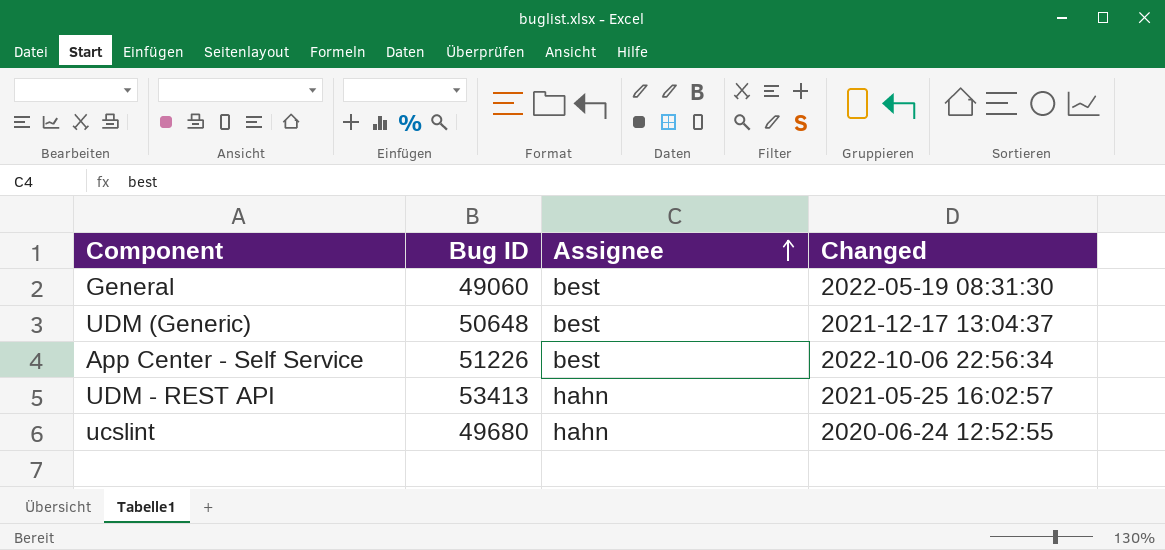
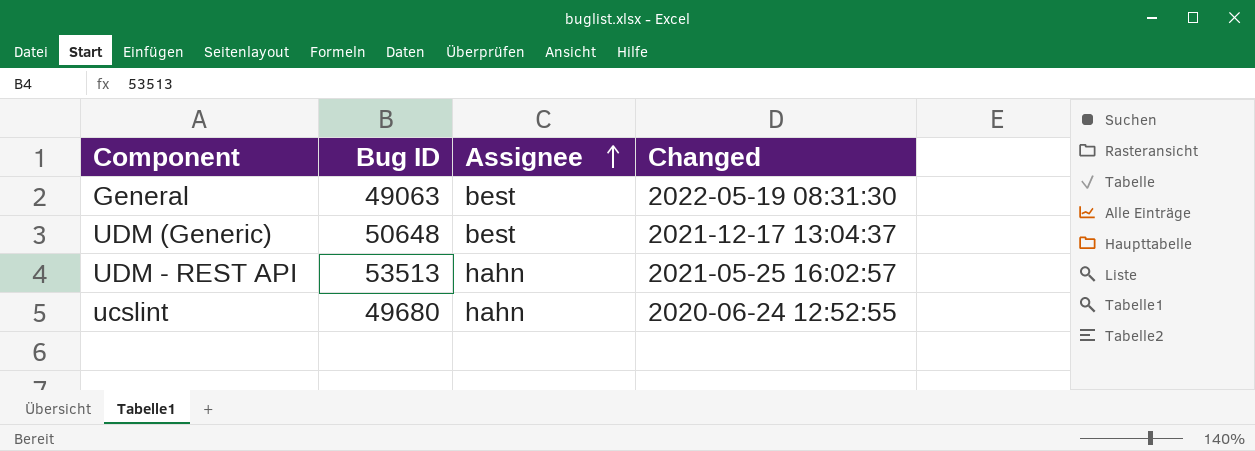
row App Center - Self Service: 51226 | best | 2022-10-06 22:56:34 -> none
General | Bug ID: 49060 -> 49063
UDM - REST API | Bug ID: 53413 -> 53513

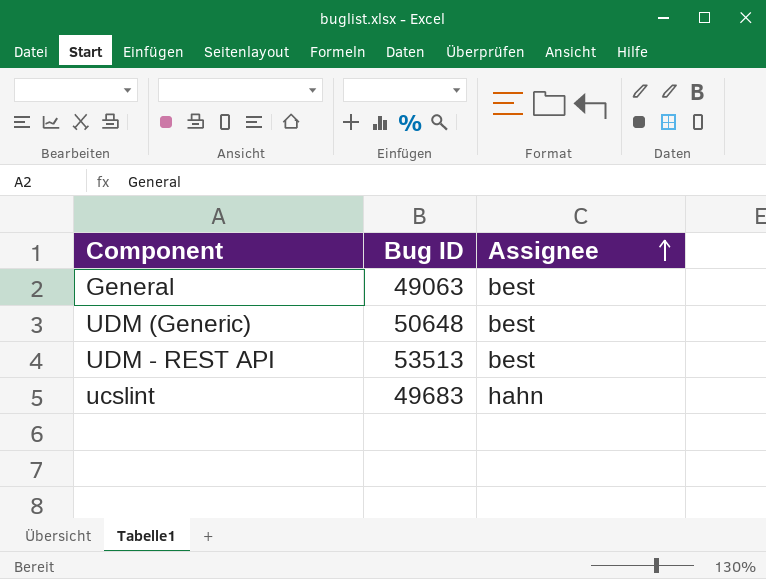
column Changed | position: 4 -> none
UDM - REST API | Assignee: hahn -> best
ucslint | Bug ID: 49680 -> 49683

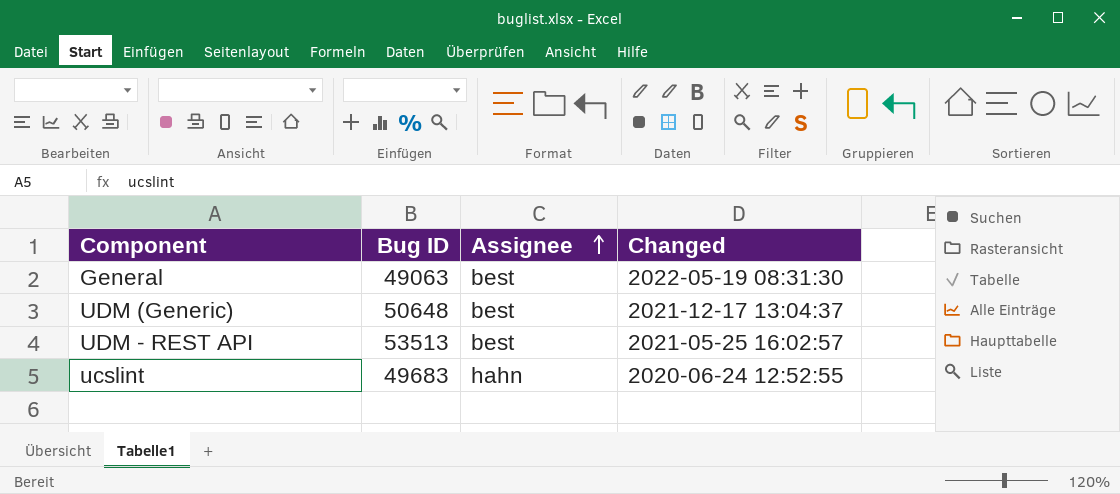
column Changed | position: none -> 4

